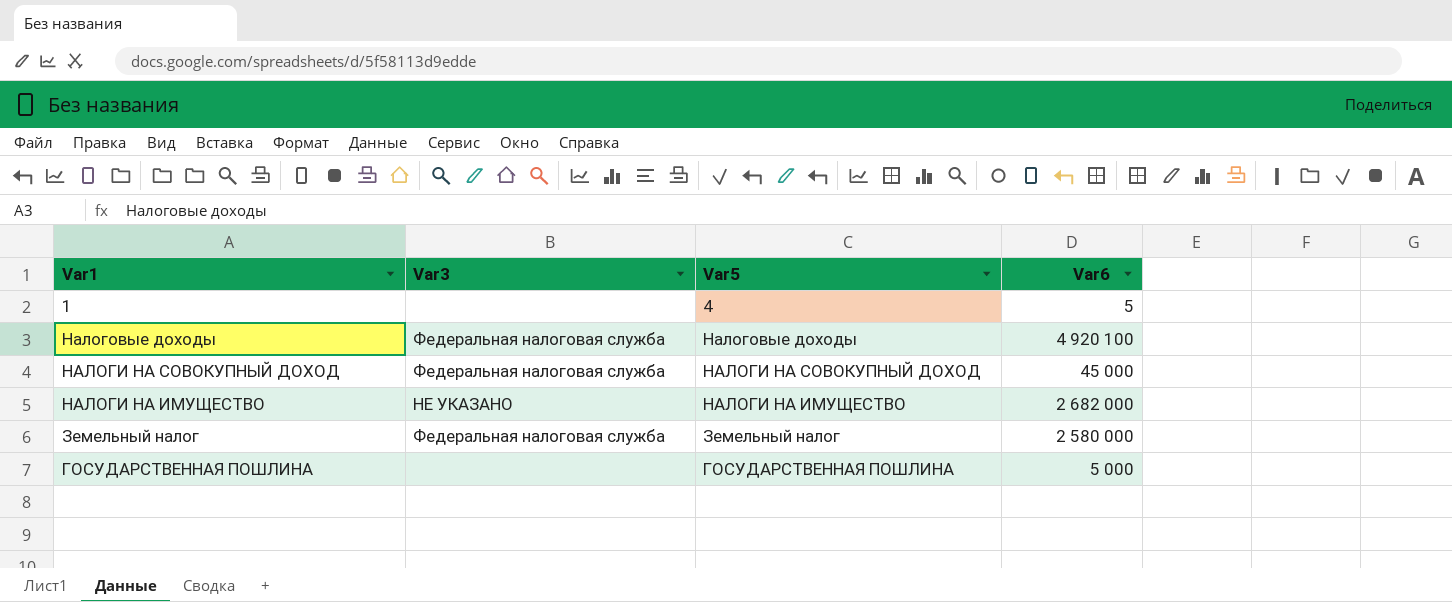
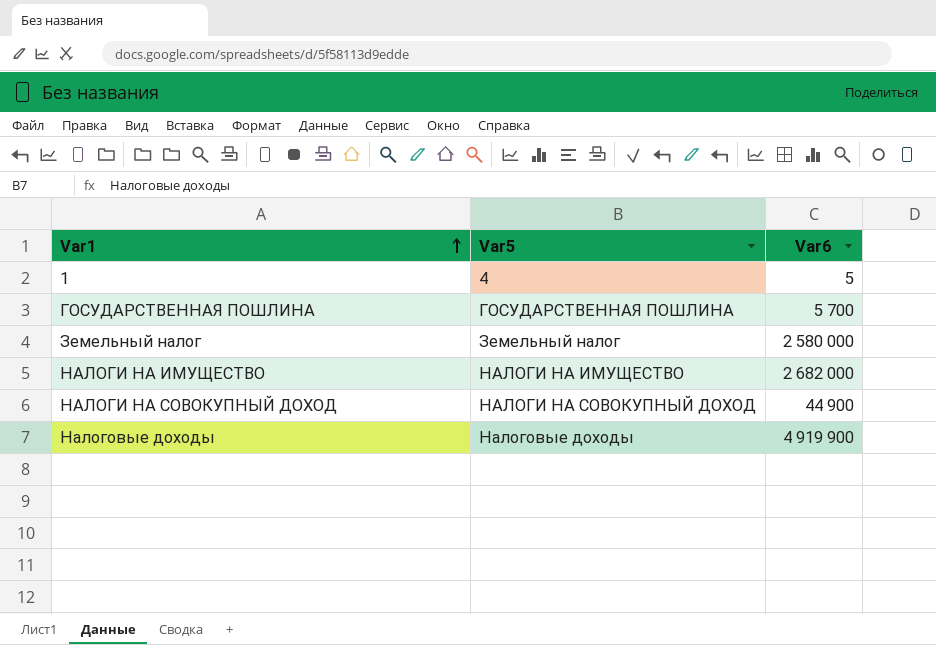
row order: none -> Var1 ascending
column Var3 | position: 2 -> none
ГОСУДАРСТВЕННАЯ ПОШЛИНА | Var6: 5 000 -> 5 700
НАЛОГИ НА СОВОКУПНЫЙ ДОХОД | Var6: 45 000 -> 44 900
Налоговые доходы | Var6: 4 920 100 -> 4 919 900

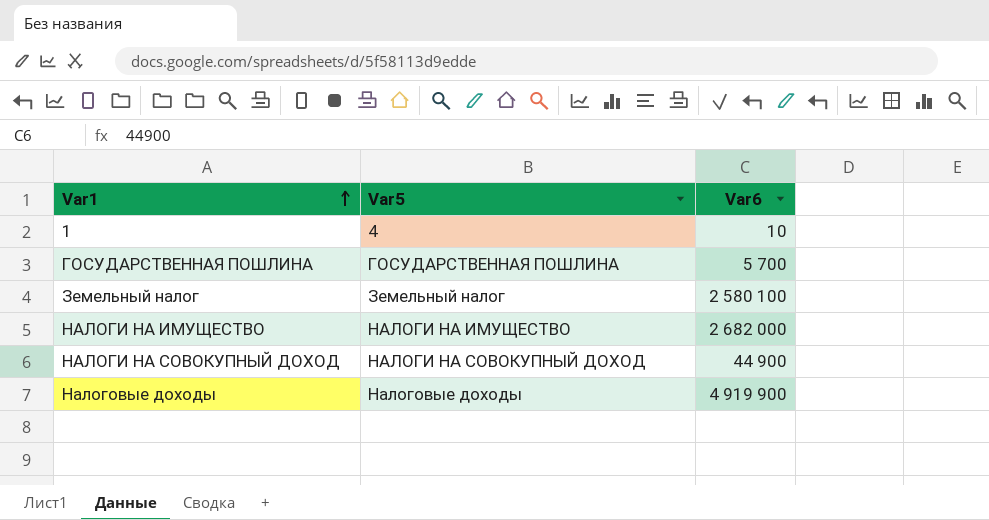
1 | Var6: 5 -> 10
Земельный налог | Var6: 2 580 000 -> 2 580 100

